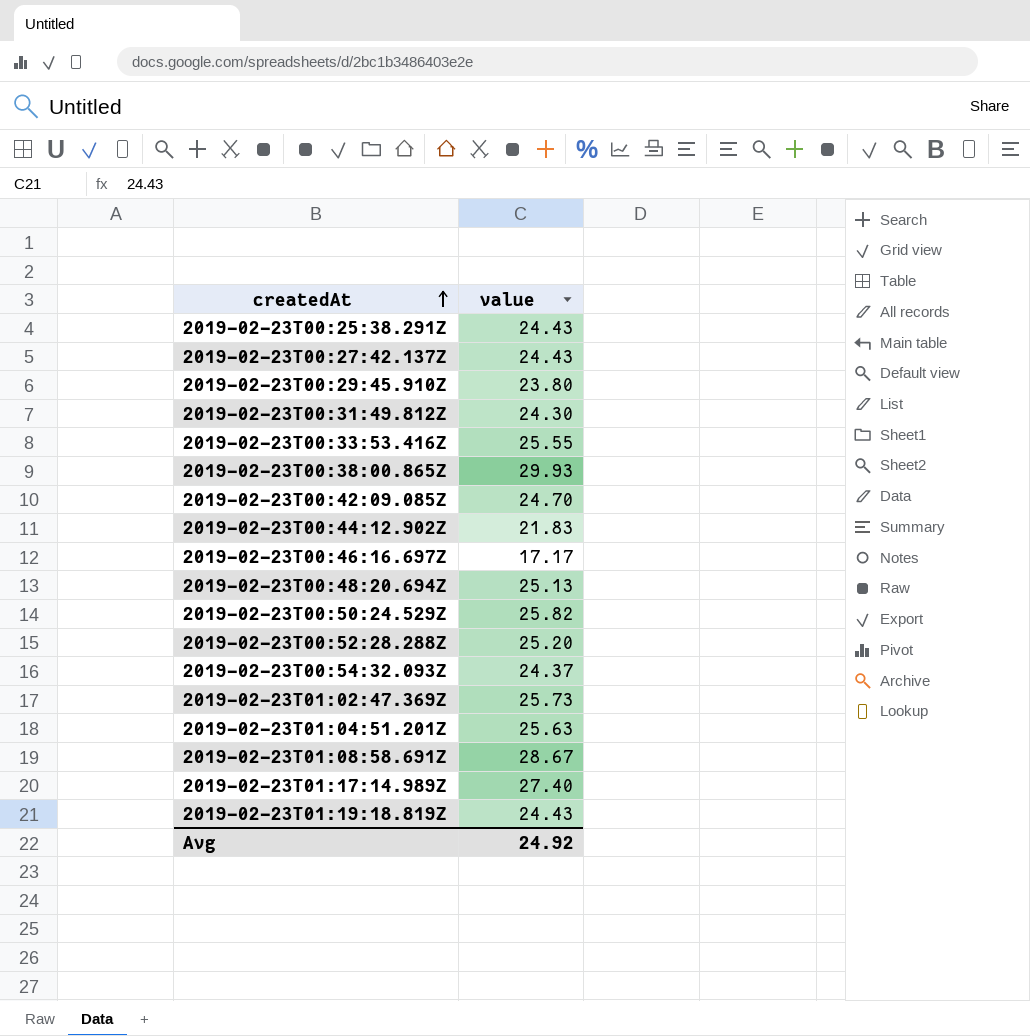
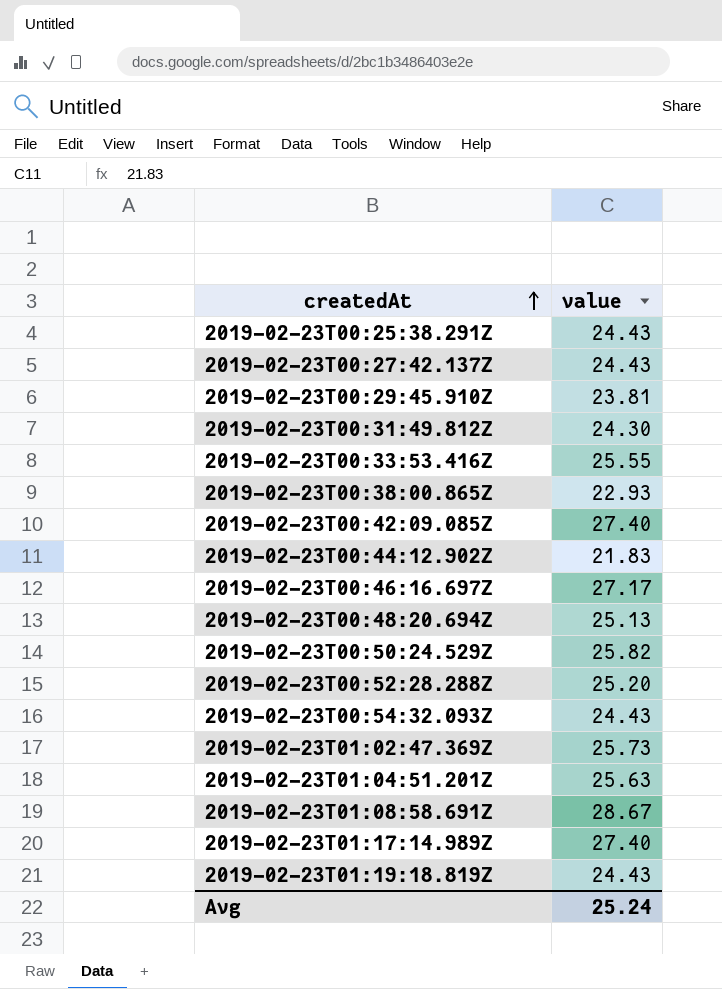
2019-02-23T00:29:45.910Z | value: 23.80 -> 23.81
2019-02-23T00:38:00.865Z | value: 29.93 -> 22.93
2019-02-23T00:42:09.085Z | value: 24.70 -> 27.40
2019-02-23T00:46:16.697Z | value: 17.17 -> 27.17
2019-02-23T00:54:32.093Z | value: 24.37 -> 24.43
Avg | value: 24.92 -> 25.24

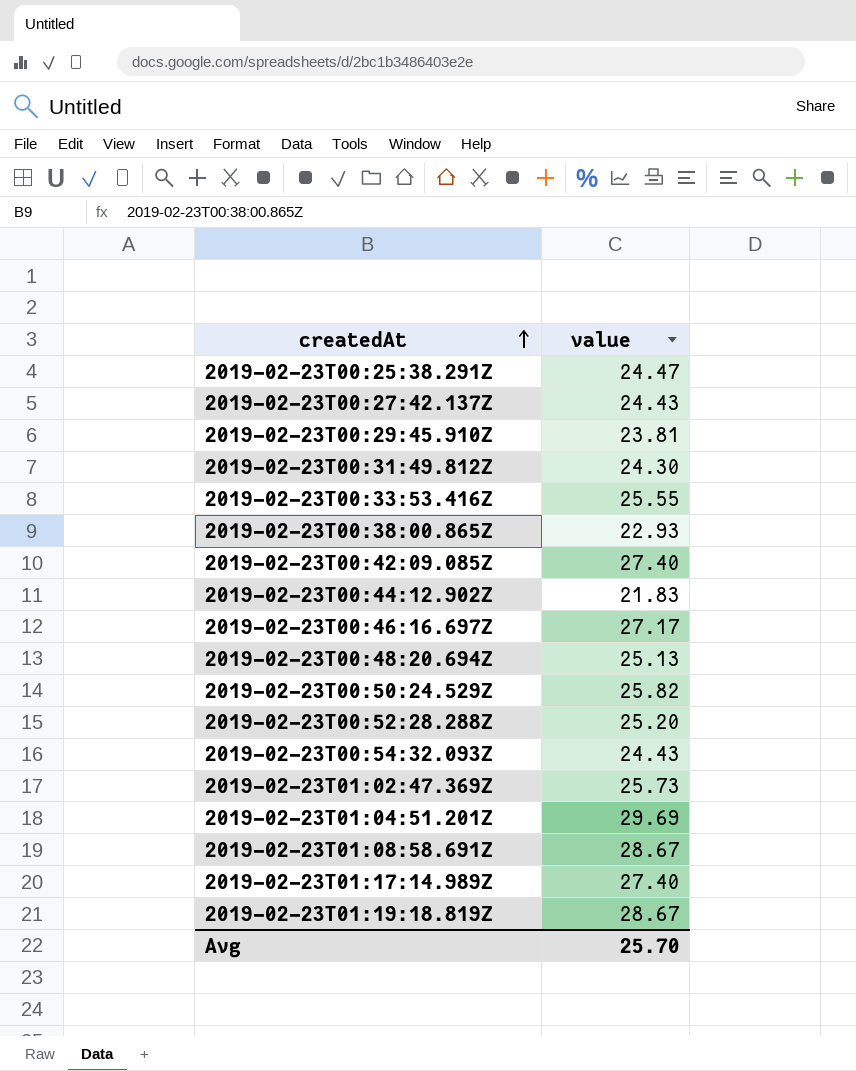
2019-02-23T00:25:38.291Z | value: 24.43 -> 24.47
2019-02-23T01:04:51.201Z | value: 25.63 -> 29.69
2019-02-23T01:19:18.819Z | value: 24.43 -> 28.67
Avg | value: 25.24 -> 25.70

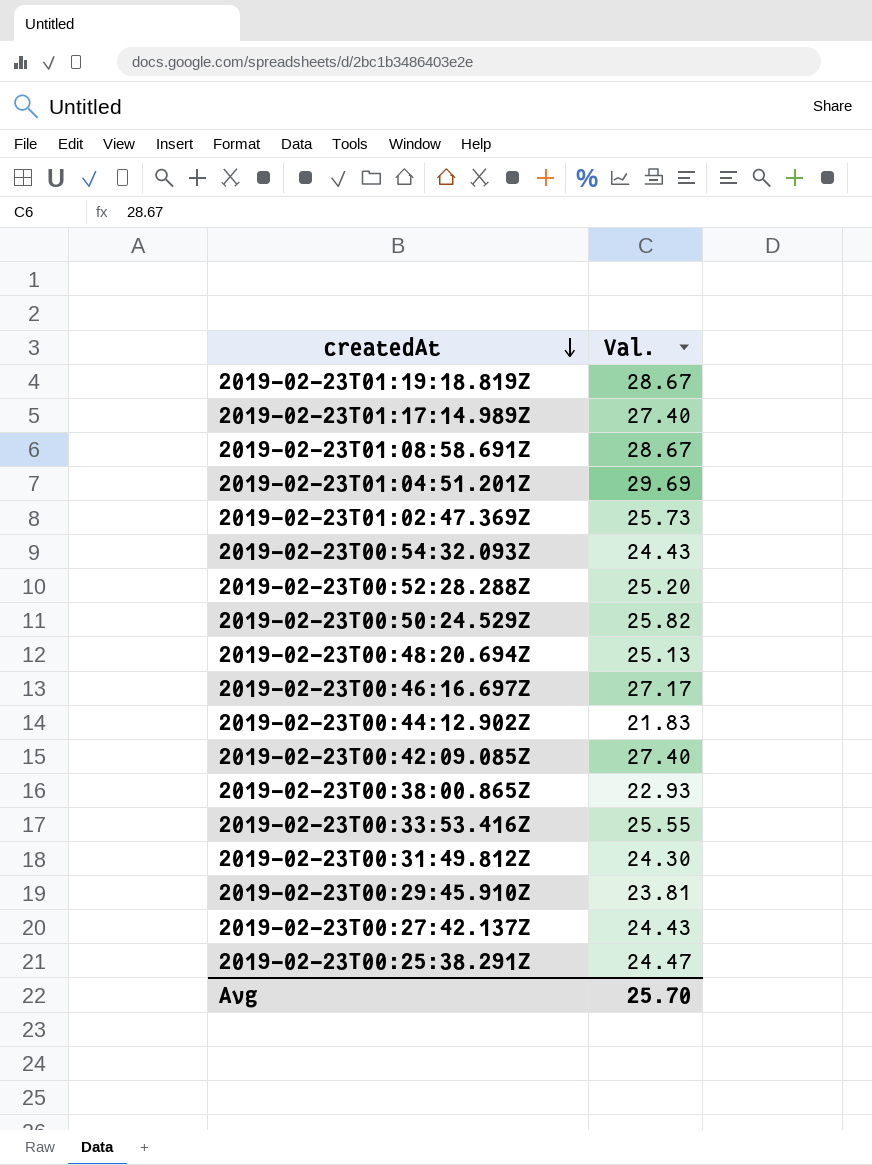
row order: createdAt ascending -> createdAt descending
column name: value -> Val.

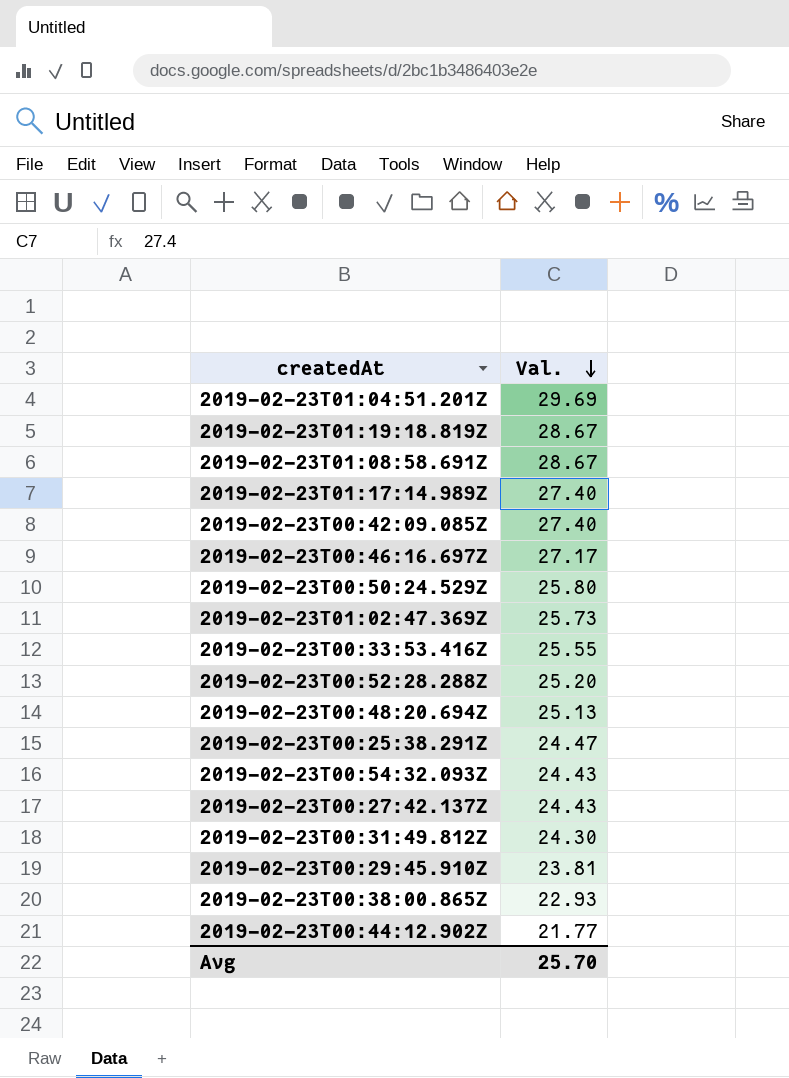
row order: createdAt descending -> Val. descending
2019-02-23T00:50:24.529Z | Val.: 25.82 -> 25.80
2019-02-23T00:44:12.902Z | Val.: 21.83 -> 21.77

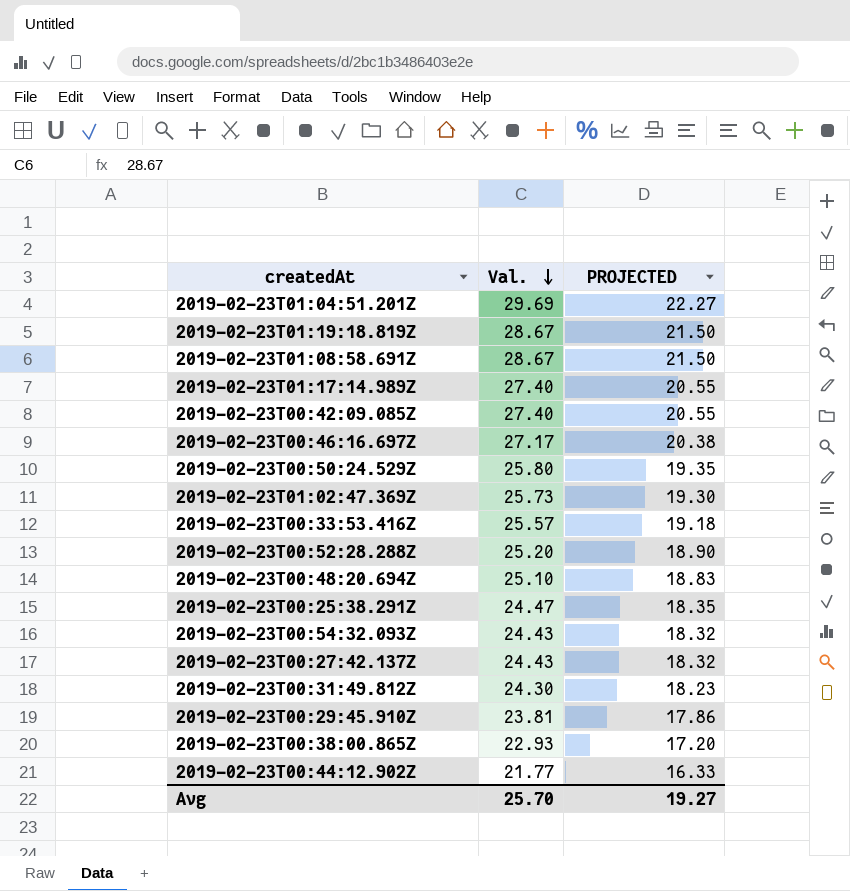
column PROJECTED | formula: none -> [Val.] * 0.75
2019-02-23T00:33:53.416Z | Val.: 25.55 -> 25.57
2019-02-23T00:48:20.694Z | Val.: 25.13 -> 25.10

